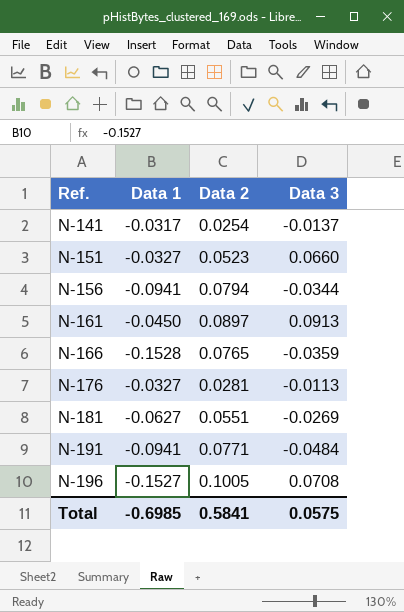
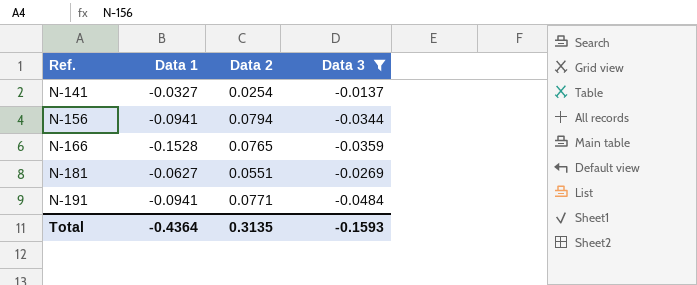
filter: none -> Data 3 <= -0.0137
N-141 | Data 1: -0.0317 -> -0.0327
Total | Data 1: -0.6985 -> -0.4364
Total | Data 2: 0.5841 -> 0.3135
Total | Data 3: 0.0575 -> -0.1593

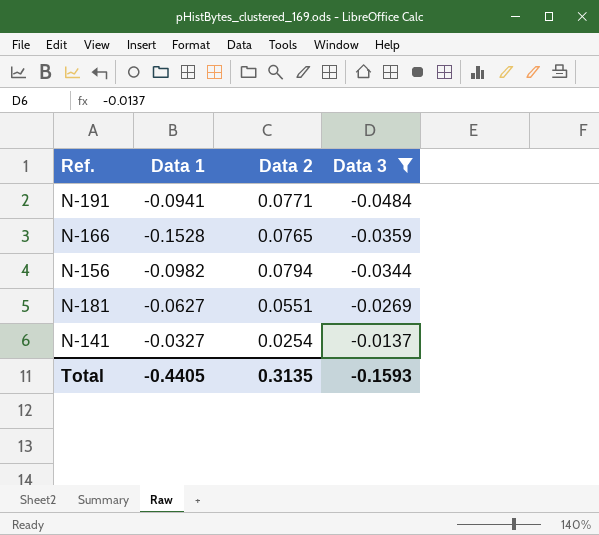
row order: Ref. ascending -> Data 3 ascending
N-156 | Data 1: -0.0941 -> -0.0982
Total | Data 1: -0.4364 -> -0.4405

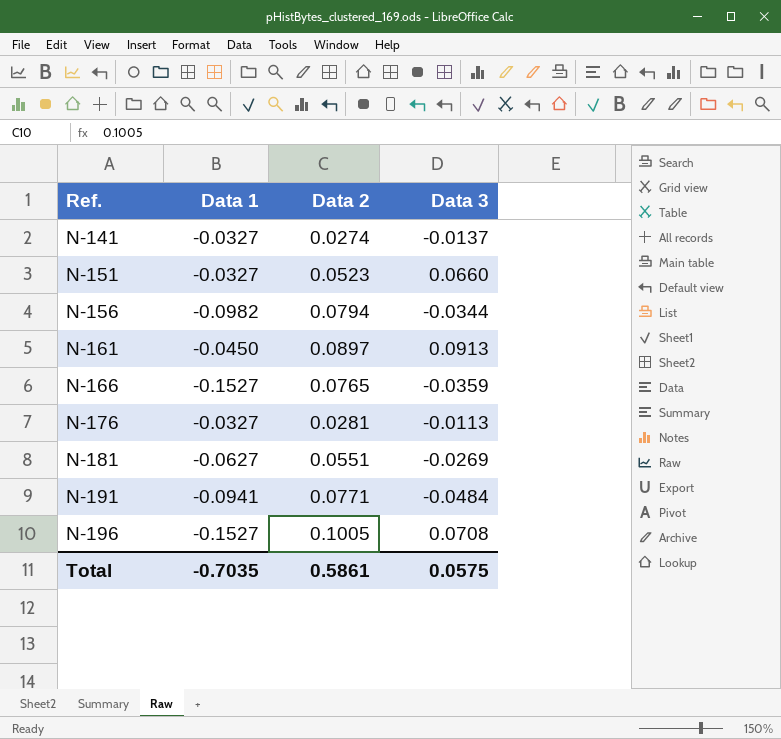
filter: Data 3 <= -0.0137 -> none
row order: Data 3 ascending -> Ref. ascending
N-141 | Data 2: 0.0254 -> 0.0274
N-166 | Data 1: -0.1528 -> -0.1527
Total | Data 1: -0.4405 -> -0.7035
Total | Data 2: 0.3135 -> 0.5861
Total | Data 3: -0.1593 -> 0.0575

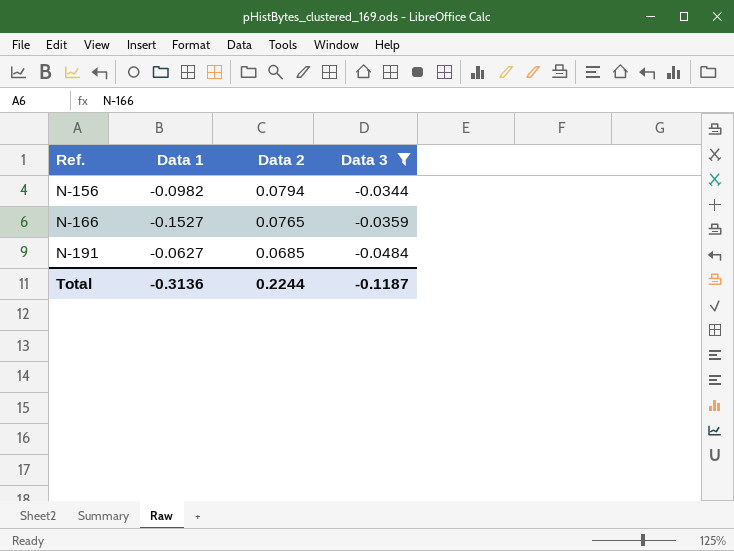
filter: none -> Data 3 <= -0.0344
N-191 | Data 1: -0.0941 -> -0.0627
N-191 | Data 2: 0.0771 -> 0.0685
Total | Data 1: -0.7035 -> -0.3136
Total | Data 2: 0.5861 -> 0.2244
Total | Data 3: 0.0575 -> -0.1187

